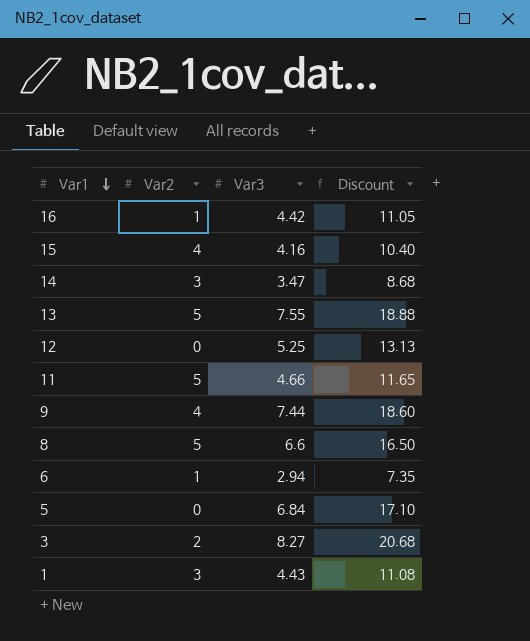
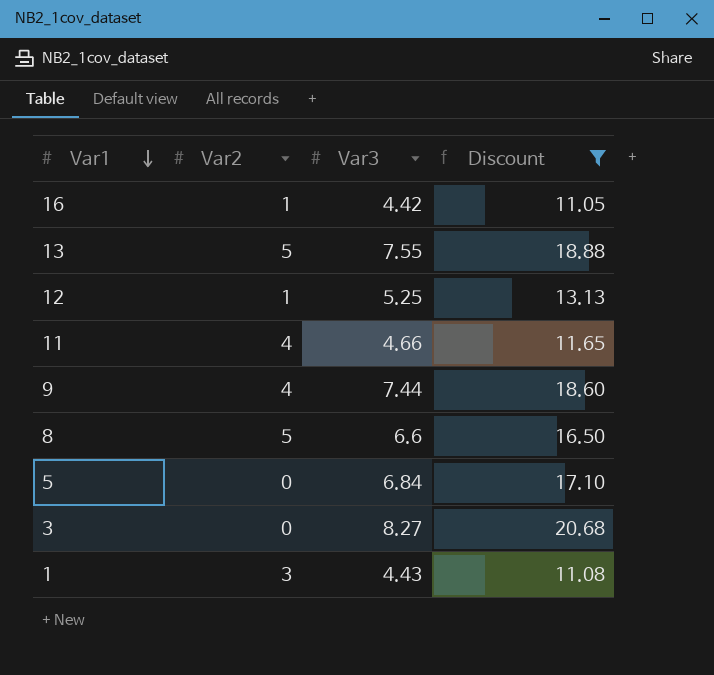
filter: none -> Discount >= 11.05
12 | Var2: 0 -> 1
11 | Var2: 5 -> 4
3 | Var2: 2 -> 0

